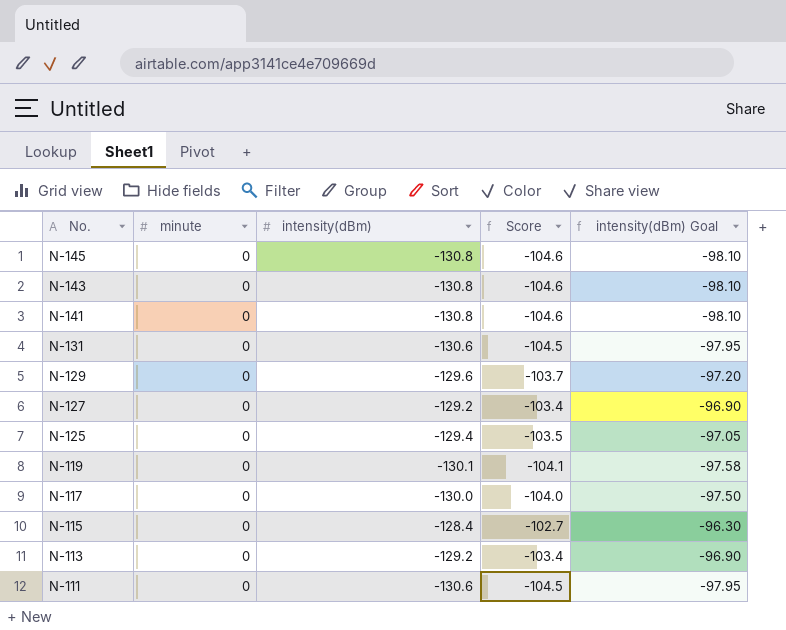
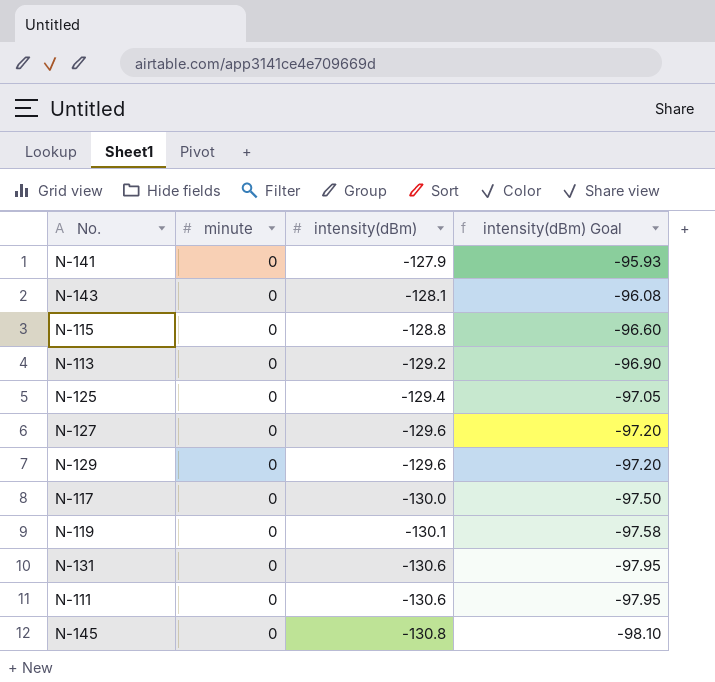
row order: No. descending -> intensity(dBm) descending
column Score | formula: [intensity(dBm)] * 0.8 -> none
N-141 | intensity(dBm): -130.8 -> -127.9
N-141 | intensity(dBm) Goal: -98.10 -> -95.93
N-143 | intensity(dBm): -130.8 -> -128.1
N-143 | intensity(dBm) Goal: -98.10 -> -96.08
N-115 | intensity(dBm): -128.4 -> -128.8
N-115 | intensity(dBm) Goal: -96.30 -> -96.60
N-127 | intensity(dBm): -129.2 -> -129.6
N-127 | intensity(dBm) Goal: -96.90 -> -97.20

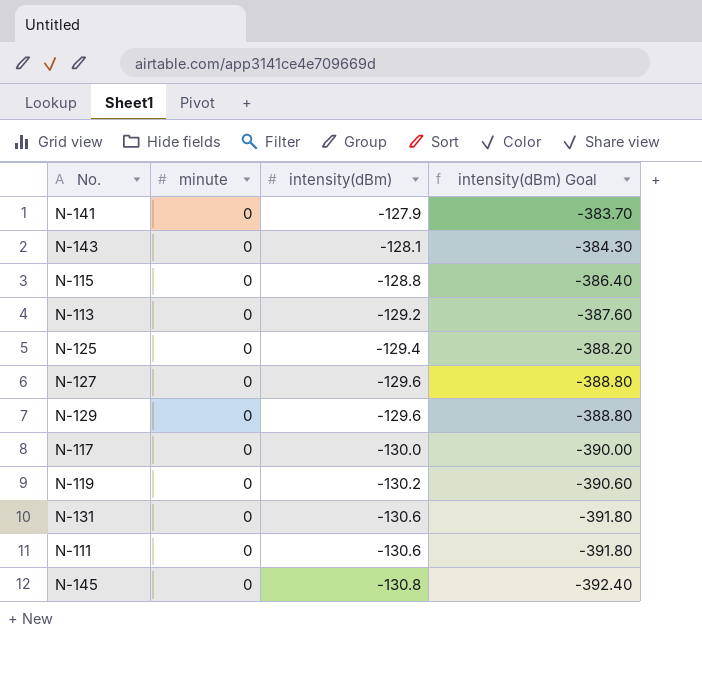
column intensity(dBm) Goal | formula: [intensity(dBm)] * 0.75 -> [intensity(dBm)] * 3
N-119 | intensity(dBm): -130.1 -> -130.2

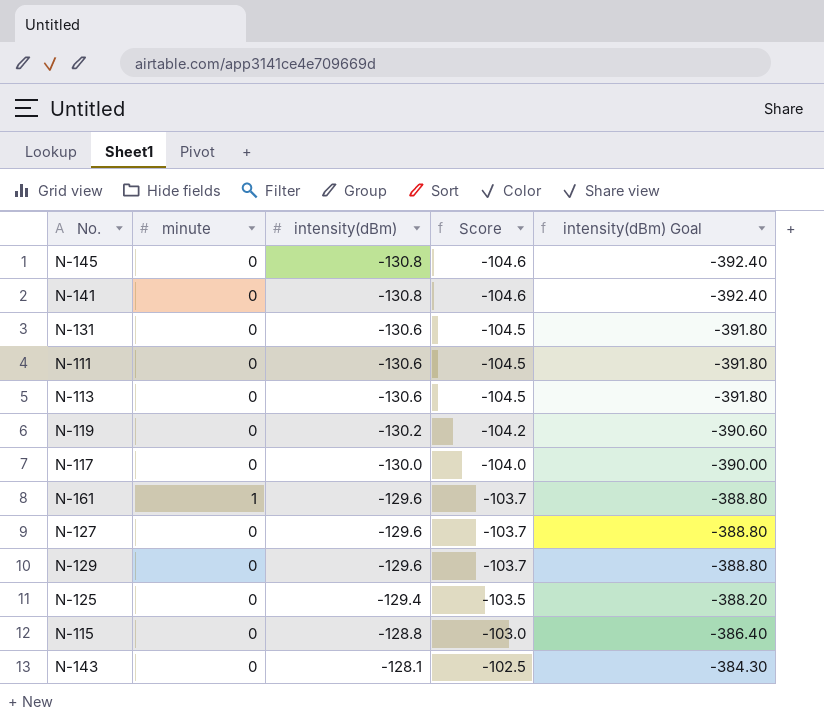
row order: intensity(dBm) descending -> intensity(dBm) ascending
column Score | formula: none -> [intensity(dBm)] * 0.8
N-141 | intensity(dBm): -127.9 -> -130.8
N-141 | intensity(dBm) Goal: -383.70 -> -392.40
N-113 | intensity(dBm): -129.2 -> -130.6
N-113 | intensity(dBm) Goal: -387.60 -> -391.80
row N-161: none -> 1 | -129.6 | -103.7 | -388.80

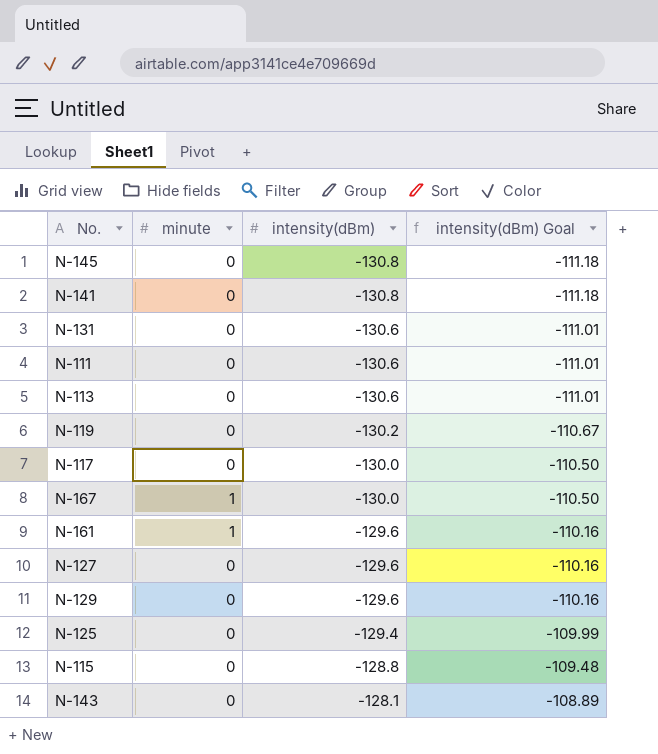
column Score | formula: [intensity(dBm)] * 0.8 -> none
column intensity(dBm) Goal | formula: [intensity(dBm)] * 3 -> [intensity(dBm)] * 0.85
row N-167: none -> 1 | -130.0 | -110.50

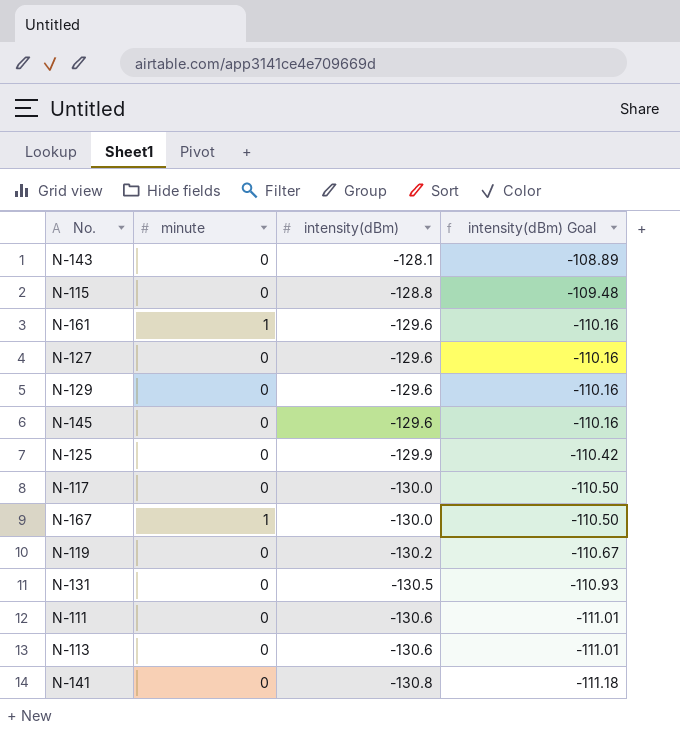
row order: intensity(dBm) ascending -> intensity(dBm) descending
N-145 | intensity(dBm): -130.8 -> -129.6
N-145 | intensity(dBm) Goal: -111.18 -> -110.16
N-125 | intensity(dBm): -129.4 -> -129.9
N-125 | intensity(dBm) Goal: -109.99 -> -110.42
N-131 | intensity(dBm): -130.6 -> -130.5
N-131 | intensity(dBm) Goal: -111.01 -> -110.93

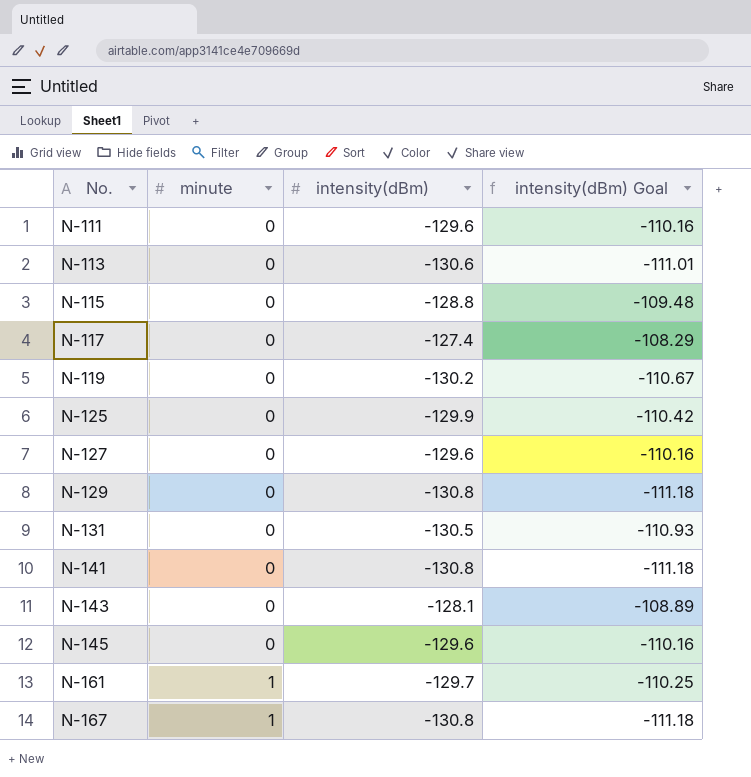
row order: intensity(dBm) descending -> No. ascending
N-111 | intensity(dBm): -130.6 -> -129.6
N-111 | intensity(dBm) Goal: -111.01 -> -110.16
N-117 | intensity(dBm): -130.0 -> -127.4
N-117 | intensity(dBm) Goal: -110.50 -> -108.29
N-129 | intensity(dBm): -129.6 -> -130.8
N-129 | intensity(dBm) Goal: -110.16 -> -111.18
N-161 | intensity(dBm): -129.6 -> -129.7
N-161 | intensity(dBm) Goal: -110.16 -> -110.25
N-167 | intensity(dBm): -130.0 -> -130.8
N-167 | intensity(dBm) Goal: -110.50 -> -111.18

